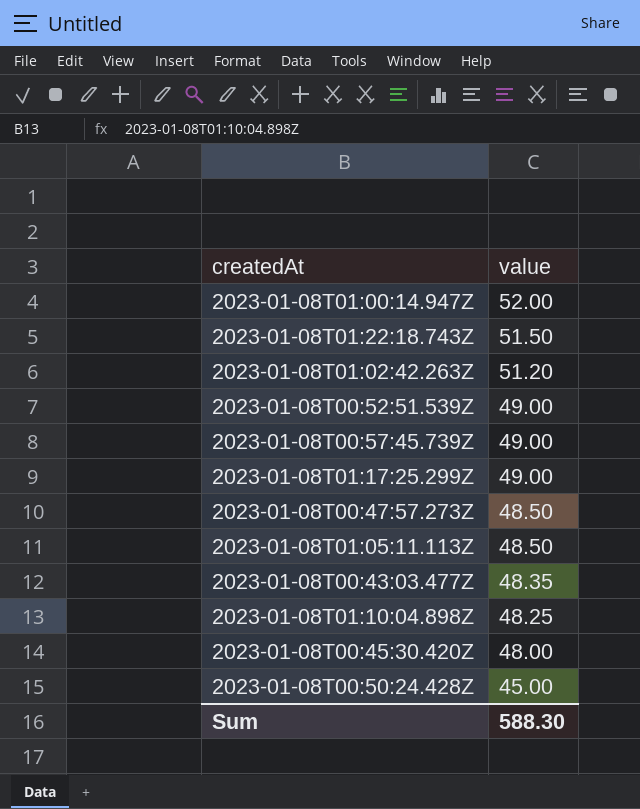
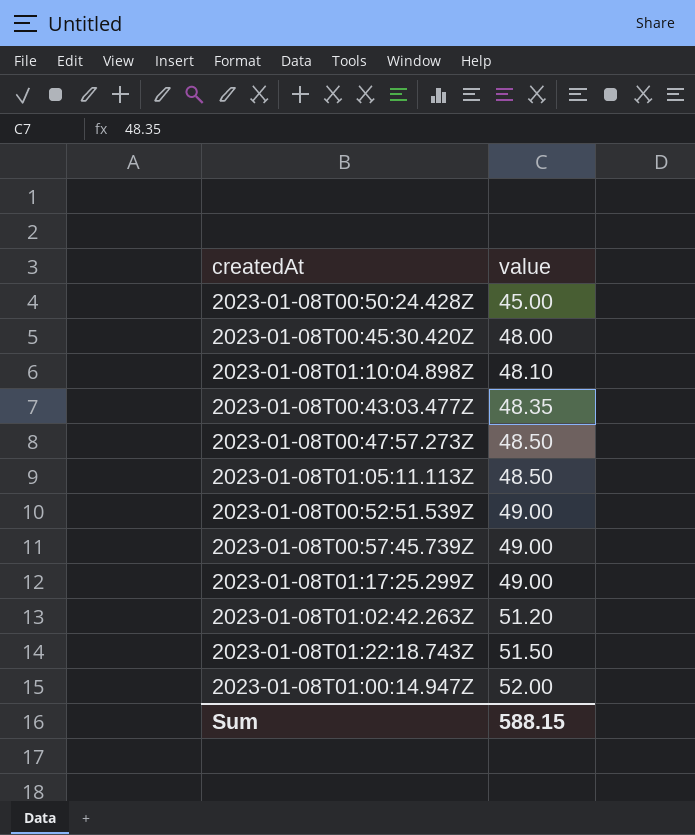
row order: value descending -> value ascending
2023-01-08T01:10:04.898Z | value: 48.25 -> 48.10
Sum | value: 588.30 -> 588.15

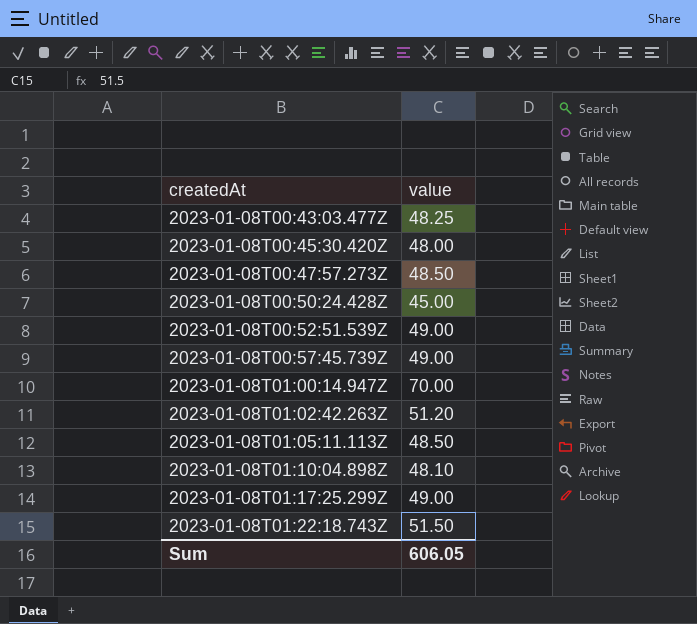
row order: value ascending -> createdAt ascending
2023-01-08T00:43:03.477Z | value: 48.35 -> 48.25
2023-01-08T01:00:14.947Z | value: 52.00 -> 70.00
Sum | value: 588.15 -> 606.05

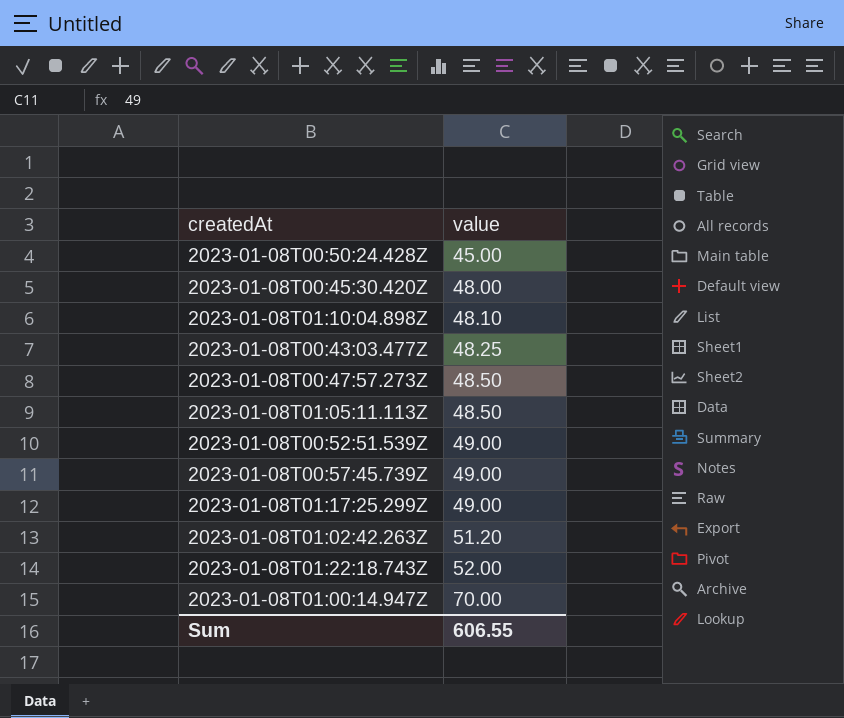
row order: createdAt ascending -> value ascending
2023-01-08T01:22:18.743Z | value: 51.50 -> 52.00
Sum | value: 606.05 -> 606.55

